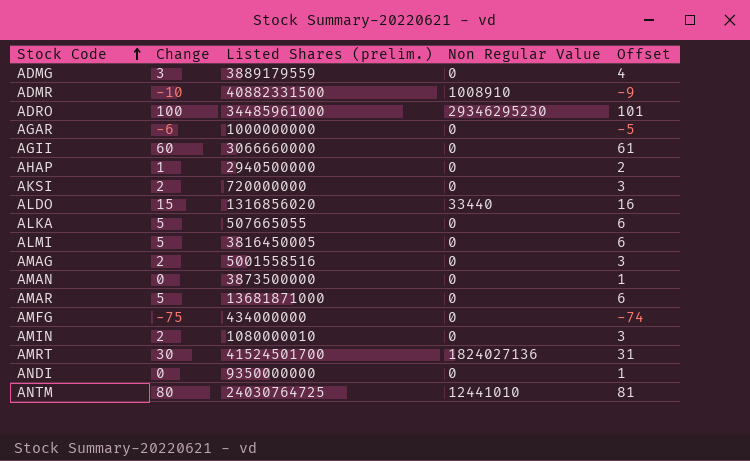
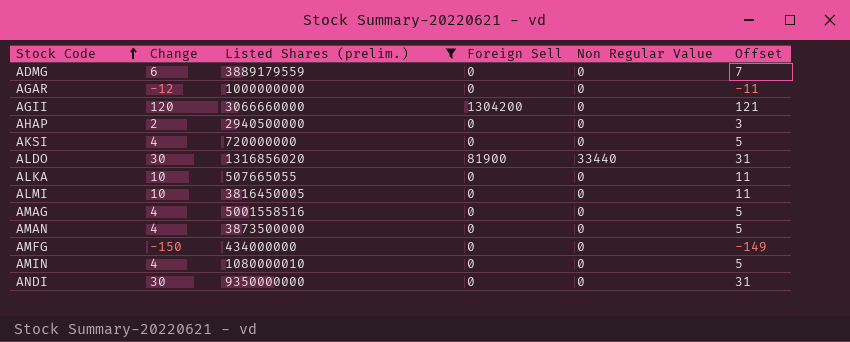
filter: none -> Listed Shares (prelim.) <= 9350000000
column Foreign Sell | position: none -> 4
ADMG | Change: 3 -> 6
ADMG | Offset: 4 -> 7
AGAR | Change: -6 -> -12
AGAR | Offset: -5 -> -11
AGII | Change: 60 -> 120
AGII | Offset: 61 -> 121
AHAP | Change: 1 -> 2
AHAP | Offset: 2 -> 3
AKSI | Change: 2 -> 4
AKSI | Offset: 3 -> 5
ALDO | Change: 15 -> 30
ALDO | Offset: 16 -> 31
ALKA | Change: 5 -> 10
ALKA | Offset: 6 -> 11
ALMI | Change: 5 -> 10
ALMI | Offset: 6 -> 11
AMAG | Change: 2 -> 4
AMAG | Offset: 3 -> 5
AMAN | Change: 0 -> 4
AMAN | Offset: 1 -> 5
AMFG | Change: -75 -> -150
AMFG | Offset: -74 -> -149
AMIN | Change: 2 -> 4
AMIN | Offset: 3 -> 5
ANDI | Change: 0 -> 30
ANDI | Offset: 1 -> 31

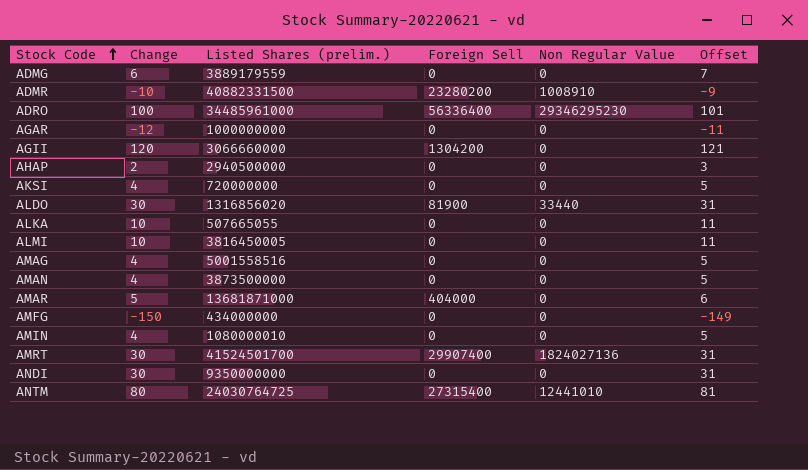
filter: Listed Shares (prelim.) <= 9350000000 -> none

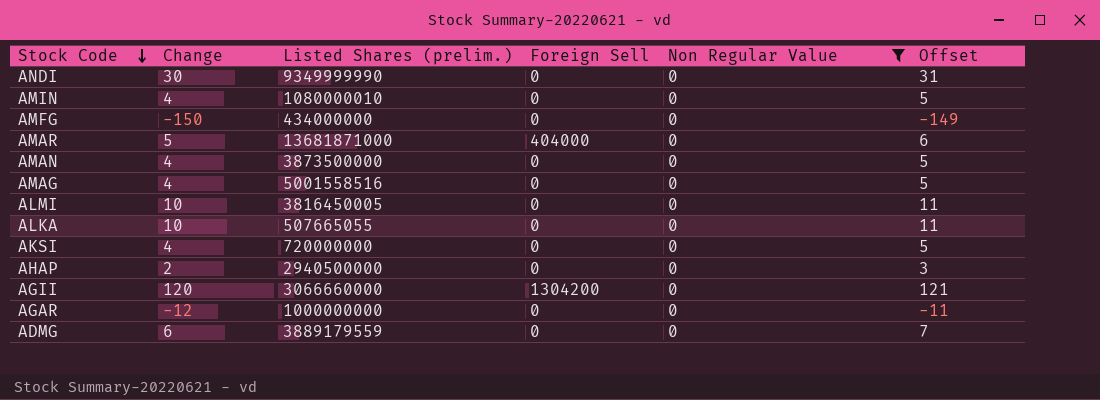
filter: none -> Non Regular Value = 0
row order: Stock Code ascending -> Stock Code descending
ANDI | Listed Shares (prelim.): 9350000000 -> 9349999990

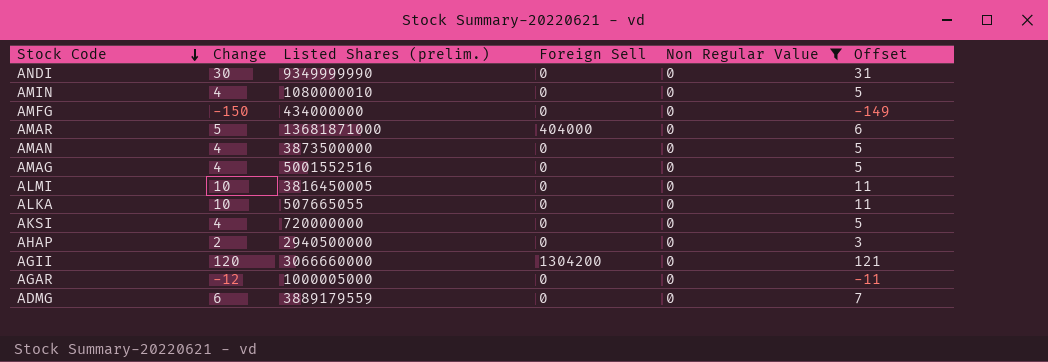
AMAG | Listed Shares (prelim.): 5001558516 -> 5001552516
AGAR | Listed Shares (prelim.): 1000000000 -> 1000005000

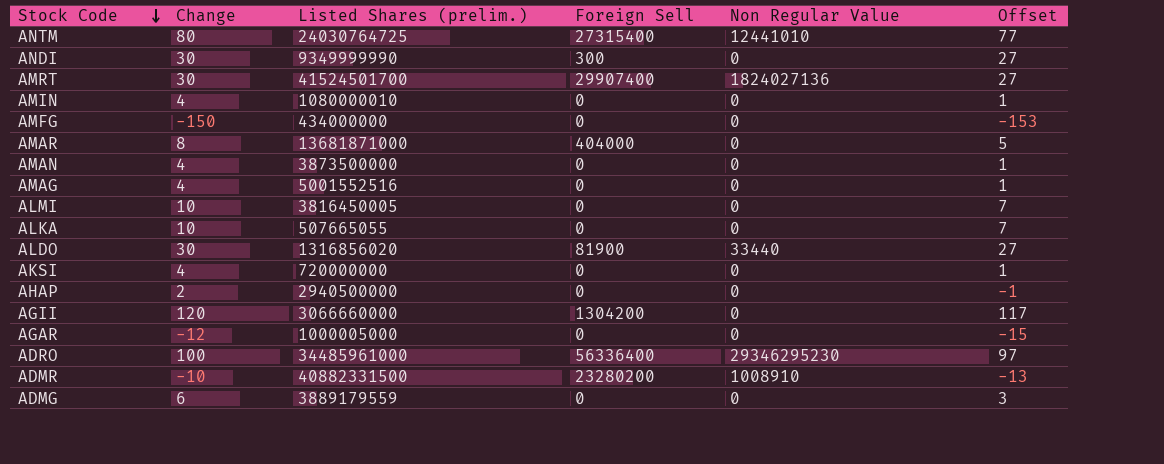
filter: Non Regular Value = 0 -> none
column Offset | formula: [Change] + 1 -> [Change] - 3
ANDI | Foreign Sell: 0 -> 300
AMAR | Change: 5 -> 8

